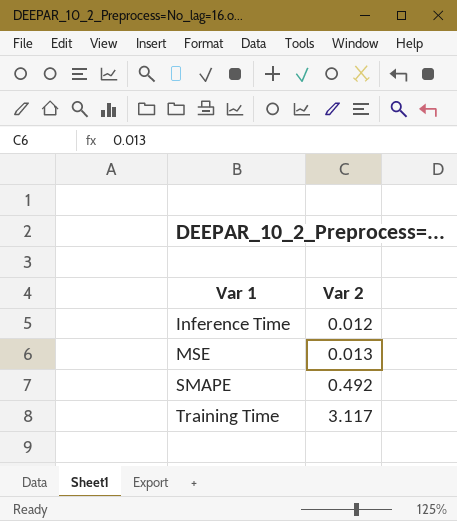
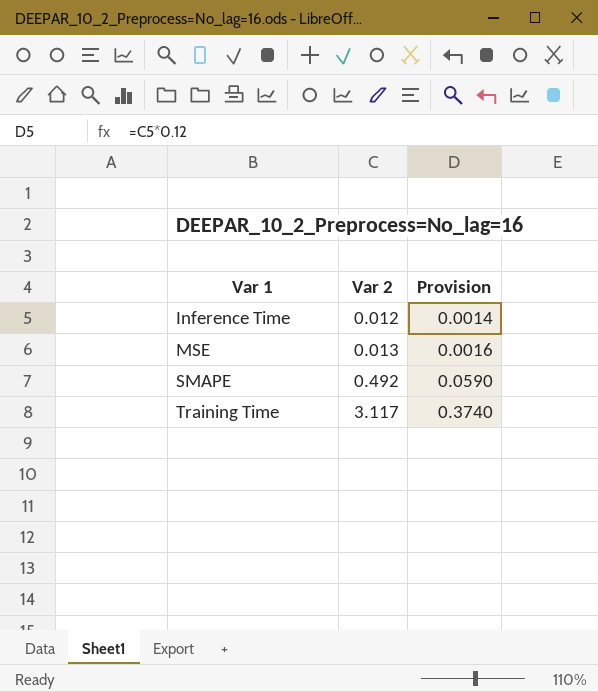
column Provision | formula: none -> [Var 2] * 0.12

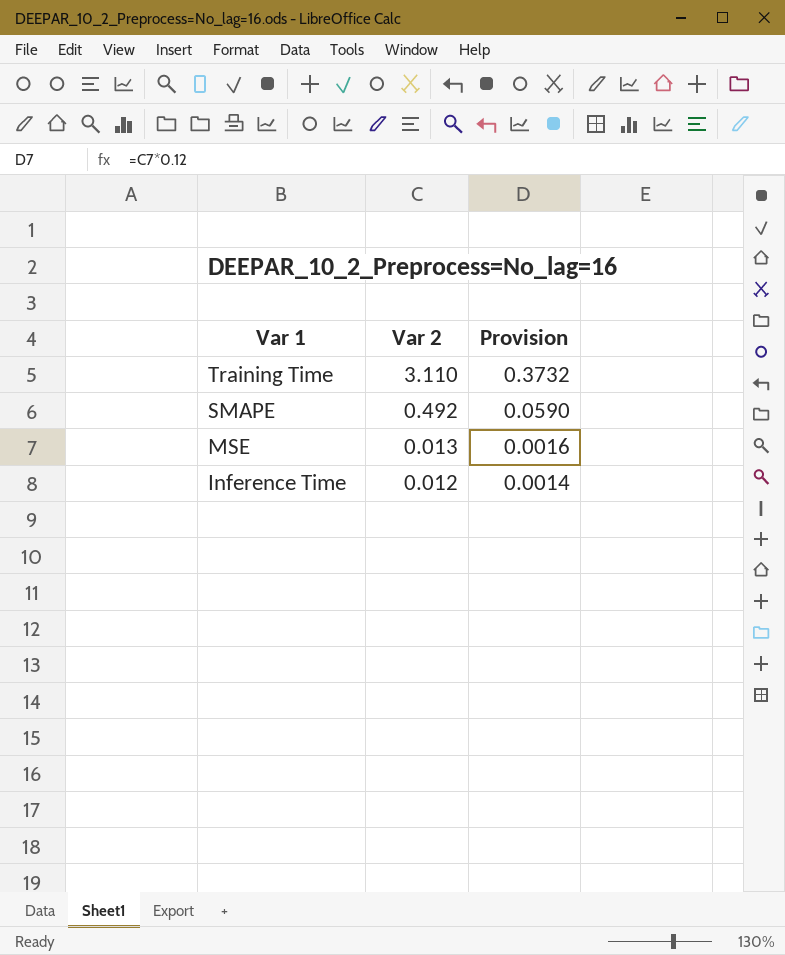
row order: Var 1 ascending -> Var 1 descending
Training Time | Var 2: 3.117 -> 3.110
Training Time | Provision: 0.3740 -> 0.3732

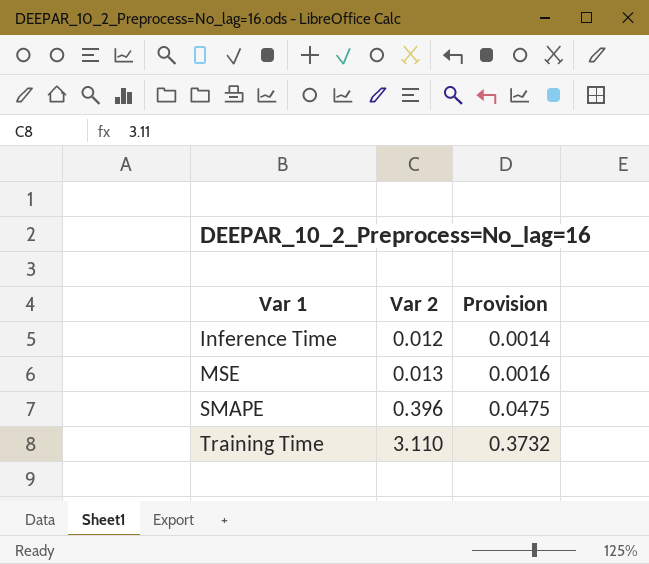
row order: Var 1 descending -> Var 1 ascending
SMAPE | Var 2: 0.492 -> 0.396
SMAPE | Provision: 0.0590 -> 0.0475

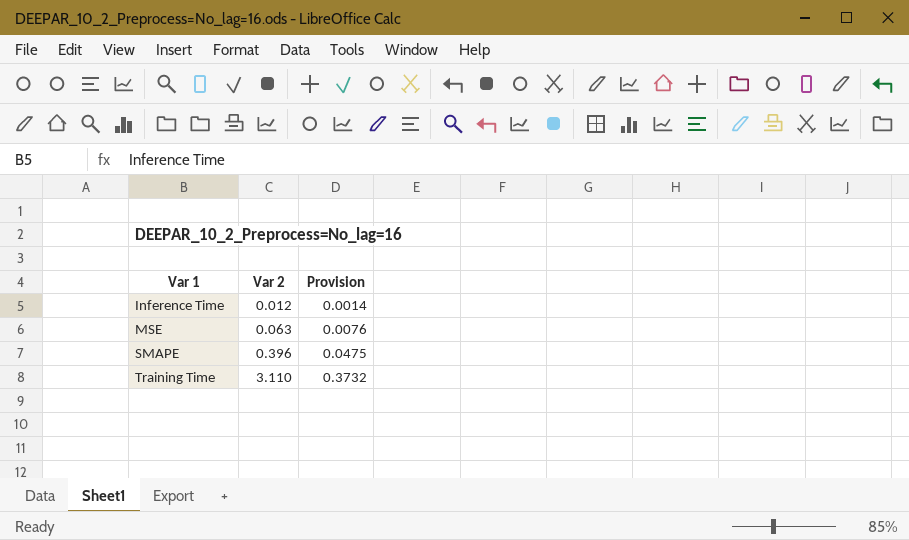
MSE | Var 2: 0.013 -> 0.063
MSE | Provision: 0.0016 -> 0.0076

